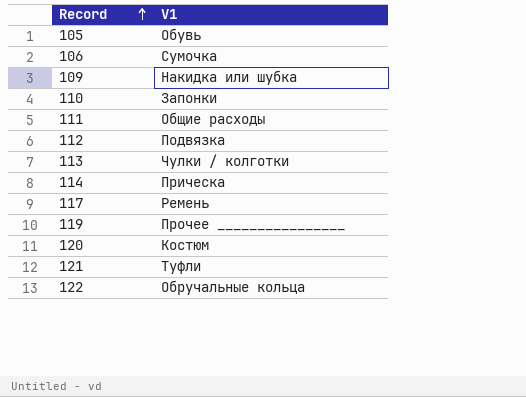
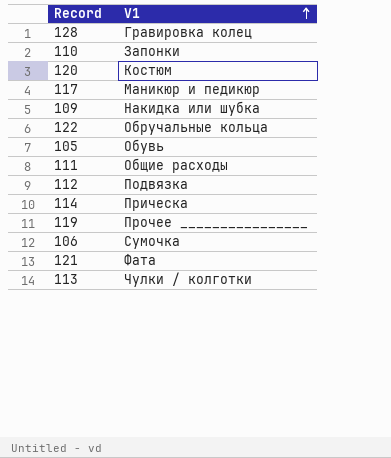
row order: Record ascending -> V1 ascending
row 128: none -> Гравировка колец
117 | V1: Ремень -> Маникюр и педикюр
121 | V1: Туфли -> Фата

